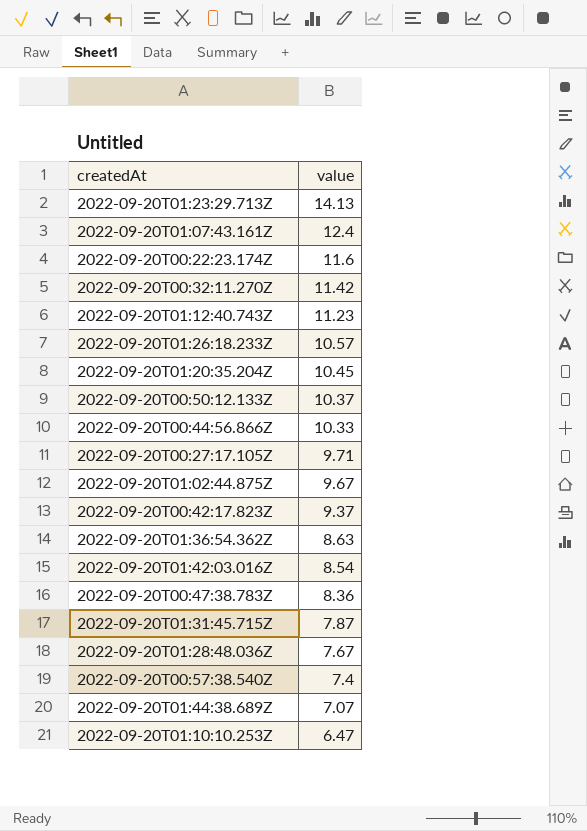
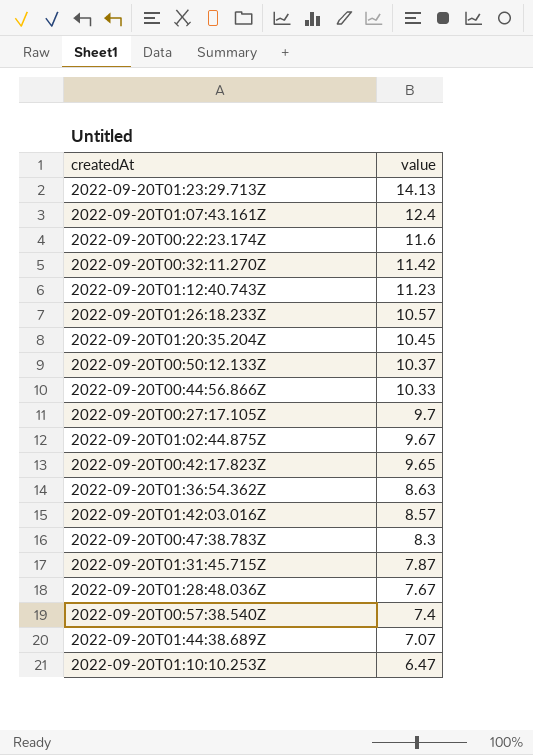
2022-09-20T00:27:17.105Z | value: 9.71 -> 9.7
2022-09-20T00:42:17.823Z | value: 9.37 -> 9.65
2022-09-20T01:42:03.016Z | value: 8.54 -> 8.57
2022-09-20T00:47:38.783Z | value: 8.36 -> 8.3

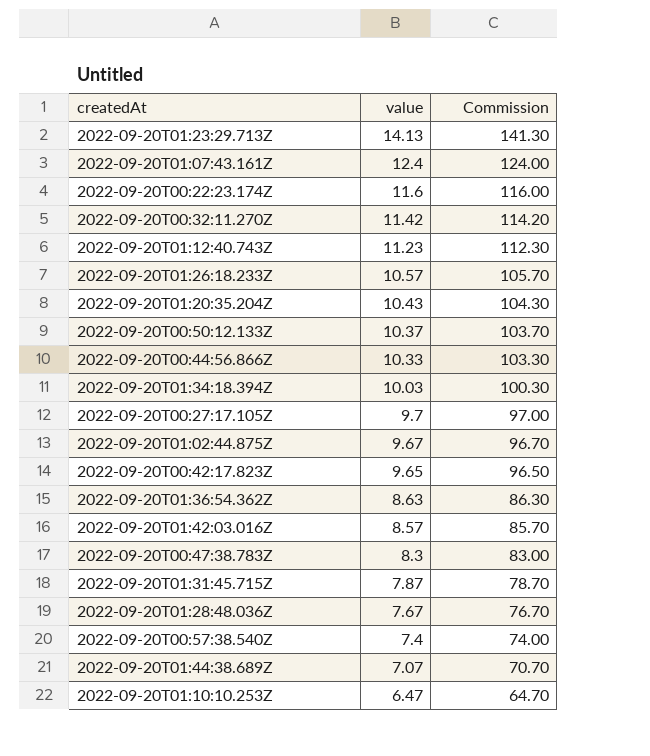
column Commission | formula: none -> [value] * 10
2022-09-20T01:20:35.204Z | value: 10.45 -> 10.43
row 2022-09-20T01:34:18.394Z: none -> 10.03 | 100.30

